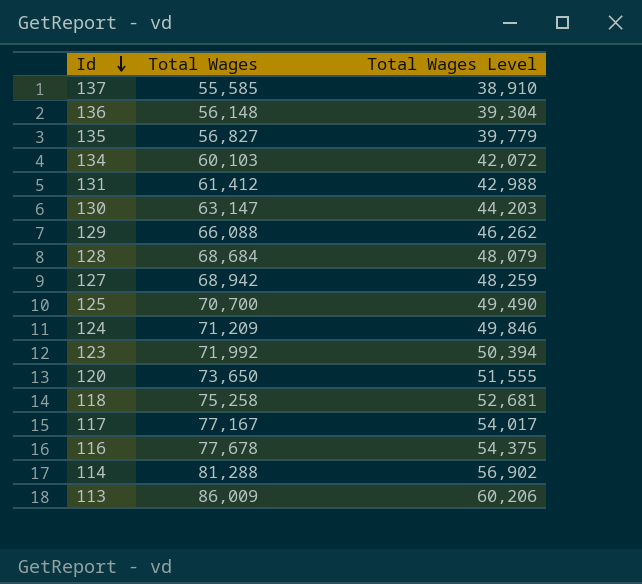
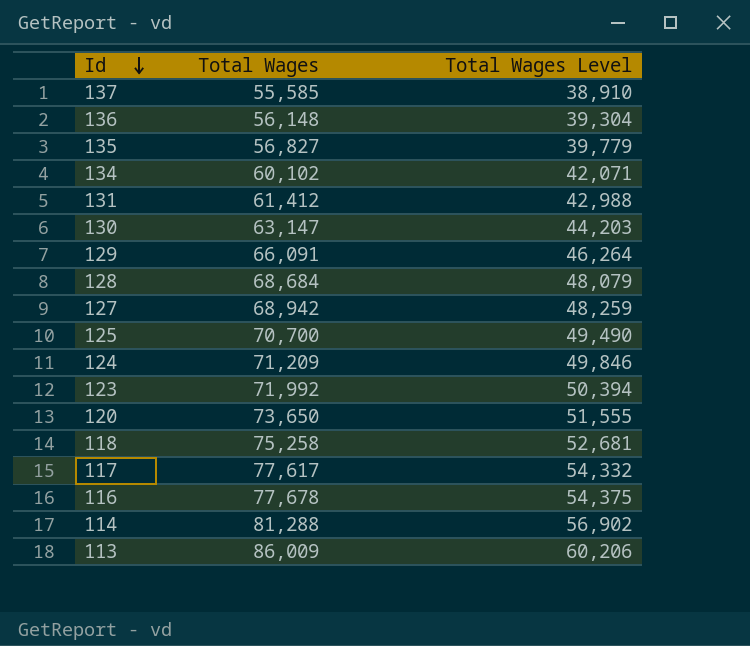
134 | Total Wages: 60,103 -> 60,102
134 | Total Wages Level: 42,072 -> 42,071
129 | Total Wages: 66,088 -> 66,091
129 | Total Wages Level: 46,262 -> 46,264
117 | Total Wages: 77,167 -> 77,617
117 | Total Wages Level: 54,017 -> 54,332

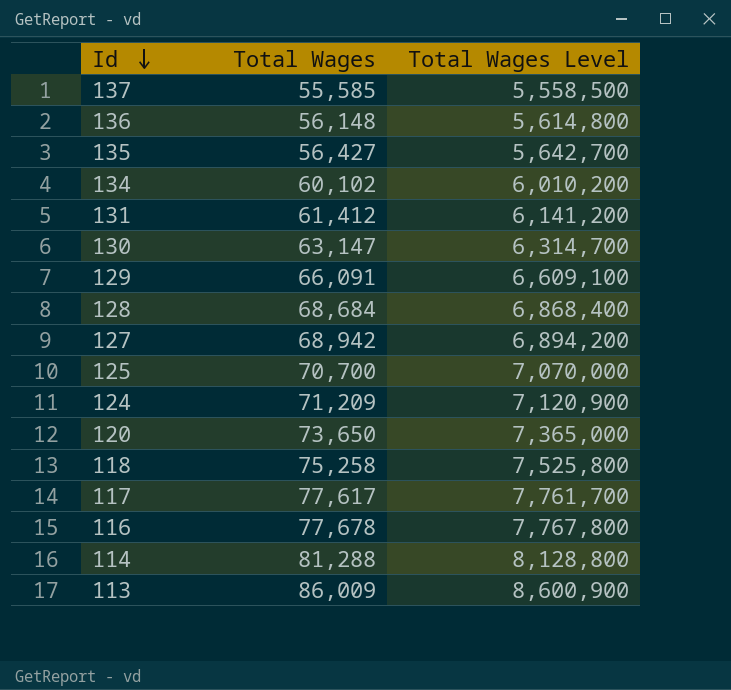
column Total Wages Level | formula: [Total Wages] * 0.7 -> [Total Wages] * 100
row 123: 71,992 | 50,394 -> none
135 | Total Wages: 56,827 -> 56,427

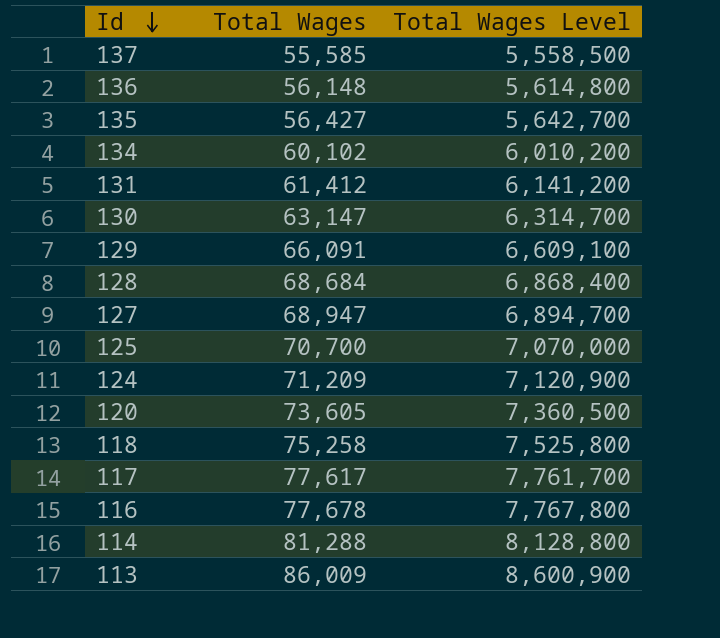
127 | Total Wages: 68,942 -> 68,947
127 | Total Wages Level: 6,894,200 -> 6,894,700
120 | Total Wages: 73,650 -> 73,605
120 | Total Wages Level: 7,365,000 -> 7,360,500

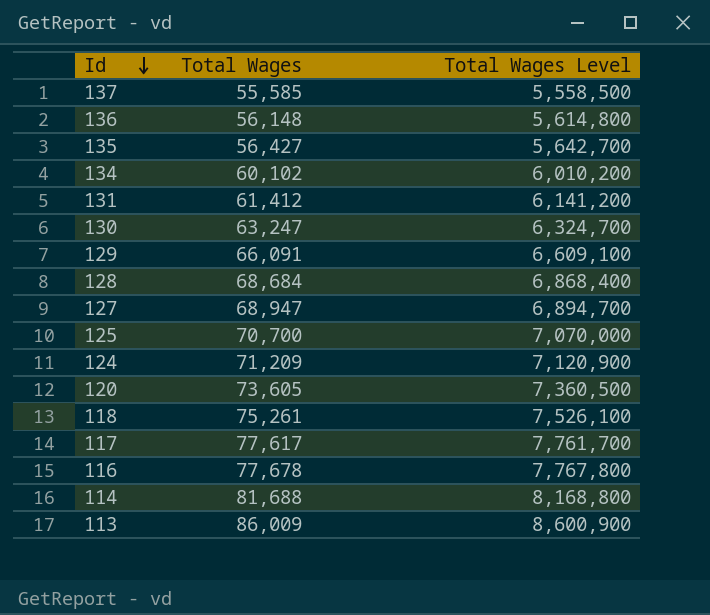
130 | Total Wages: 63,147 -> 63,247
130 | Total Wages Level: 6,314,700 -> 6,324,700
118 | Total Wages: 75,258 -> 75,261
118 | Total Wages Level: 7,525,800 -> 7,526,100
114 | Total Wages: 81,288 -> 81,688
114 | Total Wages Level: 8,128,800 -> 8,168,800

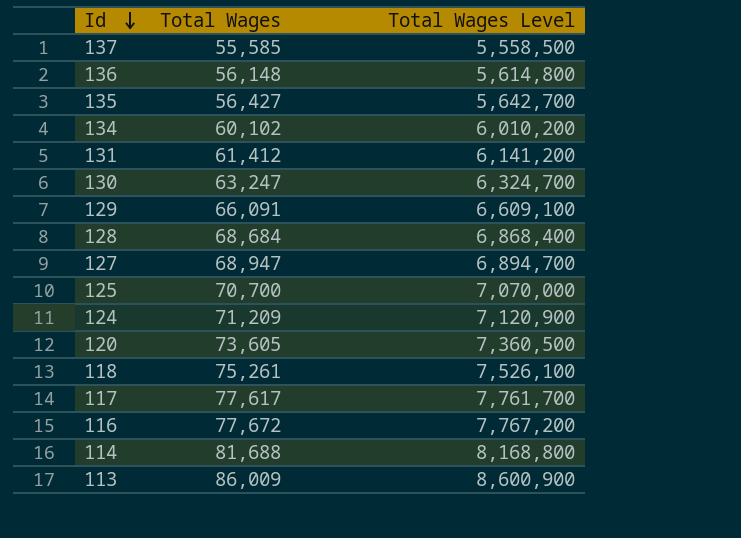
116 | Total Wages: 77,678 -> 77,672
116 | Total Wages Level: 7,767,800 -> 7,767,200

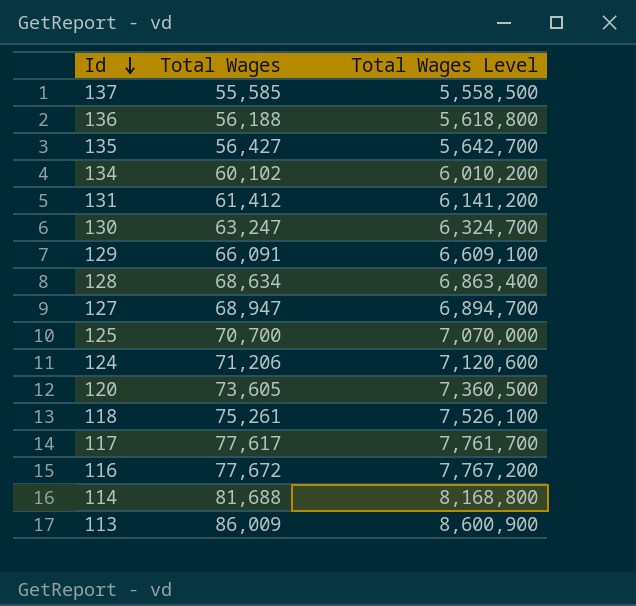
136 | Total Wages: 56,148 -> 56,188
136 | Total Wages Level: 5,614,800 -> 5,618,800
128 | Total Wages: 68,684 -> 68,634
128 | Total Wages Level: 6,868,400 -> 6,863,400
124 | Total Wages: 71,209 -> 71,206
124 | Total Wages Level: 7,120,900 -> 7,120,600

